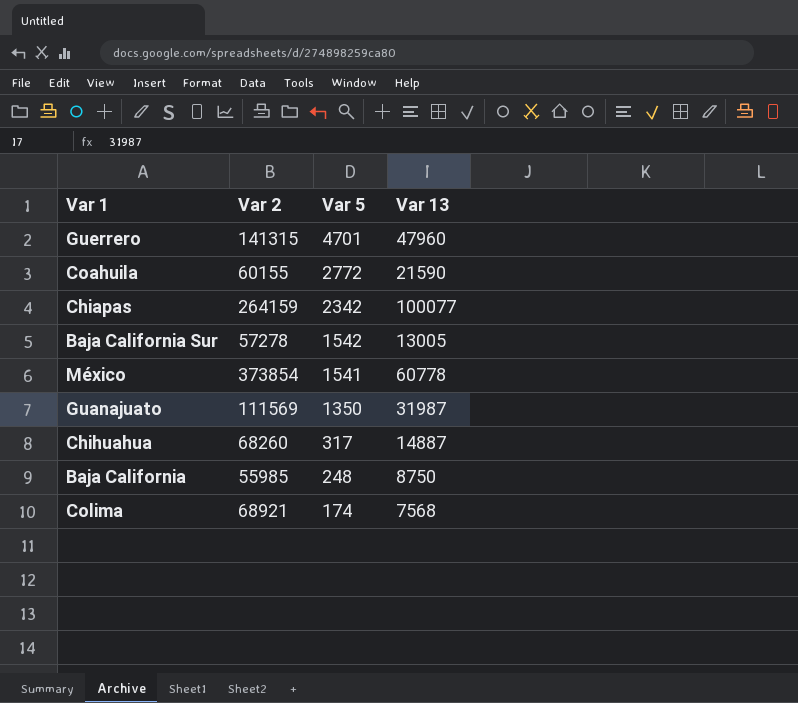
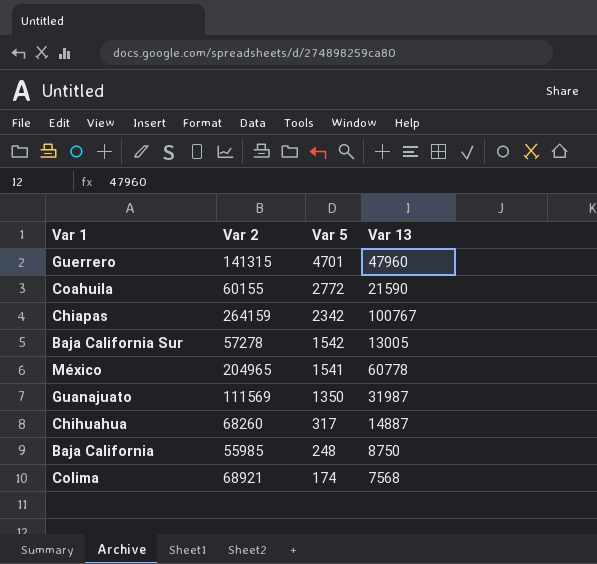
Chiapas | Var 13: 100077 -> 100767
México | Var 2: 373854 -> 204965

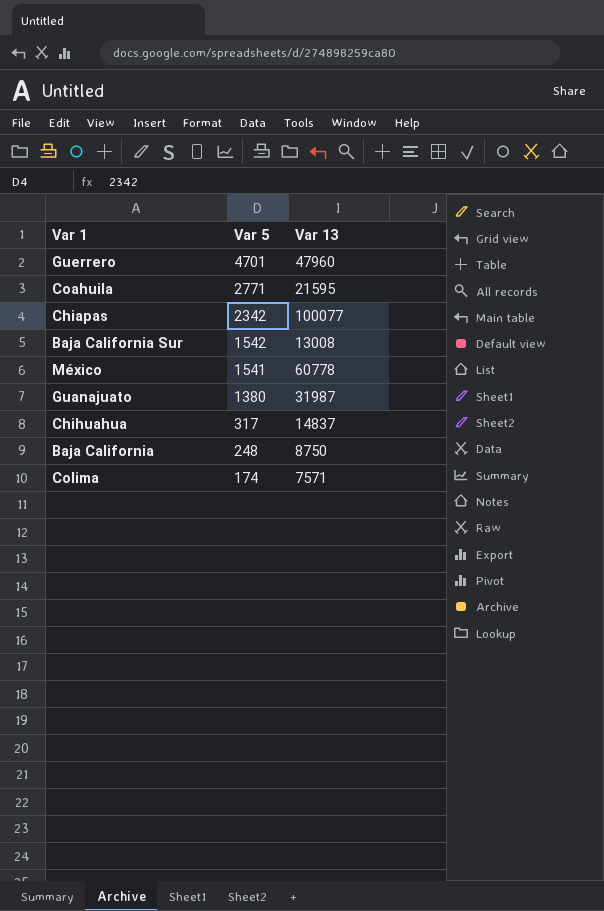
column Var 2 | position: 2 -> none
Coahuila | Var 5: 2772 -> 2771
Coahuila | Var 13: 21590 -> 21595
Chiapas | Var 13: 100767 -> 100077
Baja California Sur | Var 13: 13005 -> 13008
Guanajuato | Var 5: 1350 -> 1380
Chihuahua | Var 13: 14887 -> 14837
Colima | Var 13: 7568 -> 7571

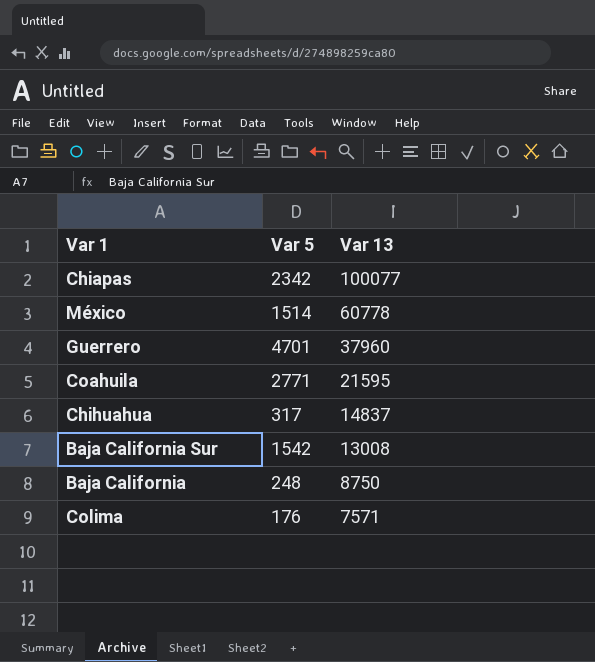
row order: Var 5 descending -> Var 13 descending
row Guanajuato: 1380 | 31987 -> none
México | Var 5: 1541 -> 1514
Guerrero | Var 13: 47960 -> 37960
Colima | Var 5: 174 -> 176

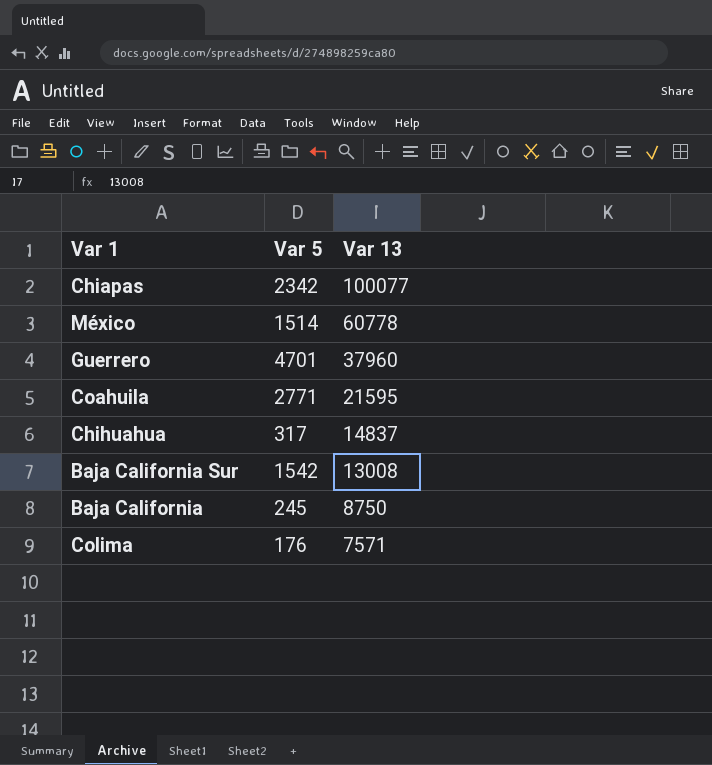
Baja California | Var 5: 248 -> 245

